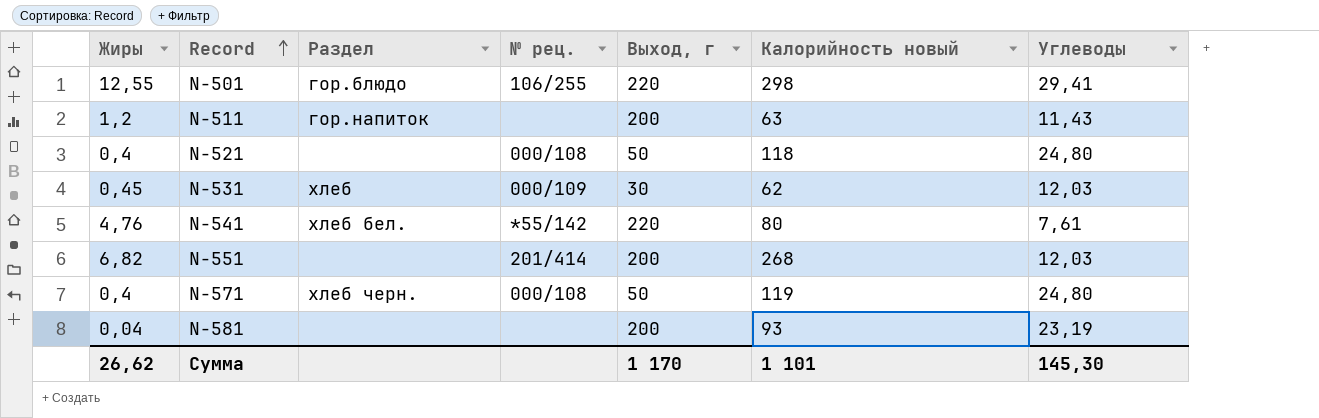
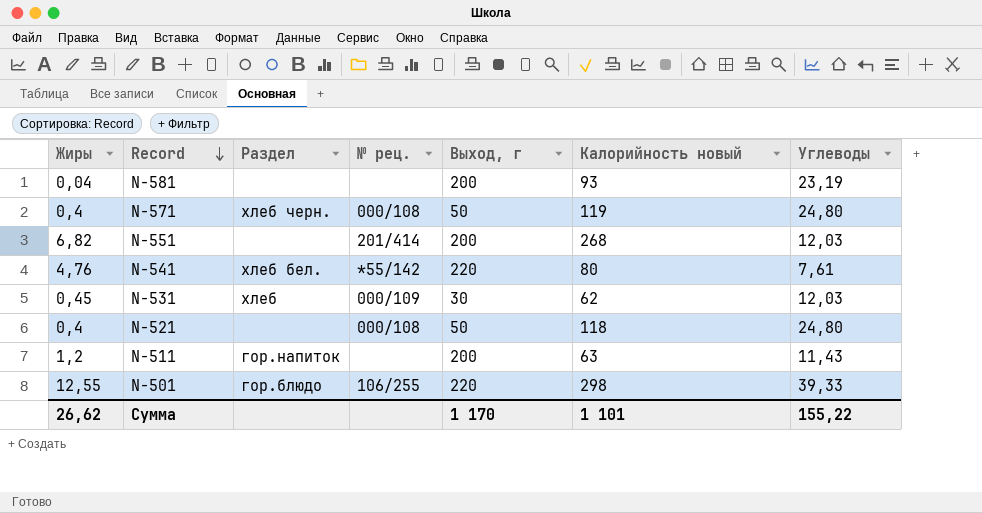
row order: Record ascending -> Record descending
N-501 | Углеводы: 29,41 -> 39,33
Сумма | Углеводы: 145,30 -> 155,22

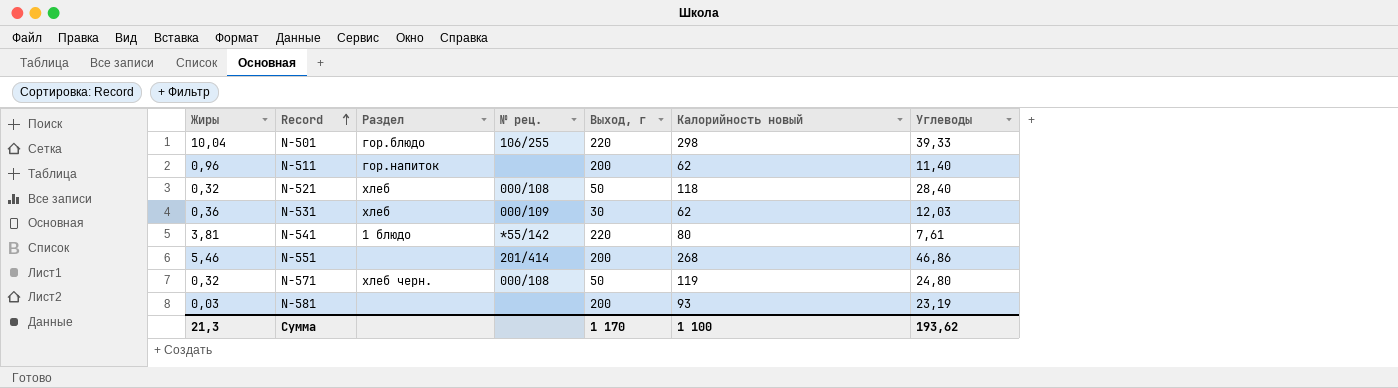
row order: Record descending -> Record ascending
N-501 | Жиры: 12,55 -> 10,04
N-511 | Жиры: 1,2 -> 0,96
N-511 | Калорийность новый: 63 -> 62
N-511 | Углеводы: 11,43 -> 11,40
N-521 | Жиры: 0,4 -> 0,32
N-521 | Раздел: none -> хлеб
N-521 | Углеводы: 24,80 -> 28,40
N-531 | Жиры: 0,45 -> 0,36
N-541 | Жиры: 4,76 -> 3,81
N-541 | Раздел: хлеб бел. -> 1 блюдо
N-551 | Жиры: 6,82 -> 5,46
N-551 | Углеводы: 12,03 -> 46,86
N-571 | Жиры: 0,4 -> 0,32
N-581 | Жиры: 0,04 -> 0,03
Сумма | Жиры: 26,62 -> 21,3
Сумма | Калорийность новый: 1 101 -> 1 100
Сумма | Углеводы: 155,22 -> 193,62

